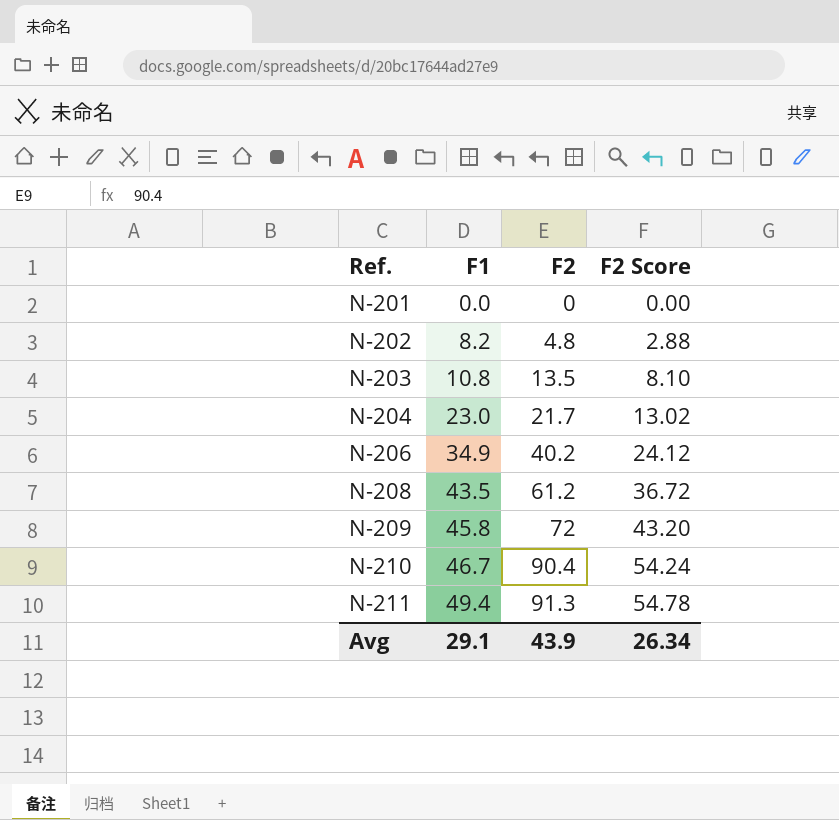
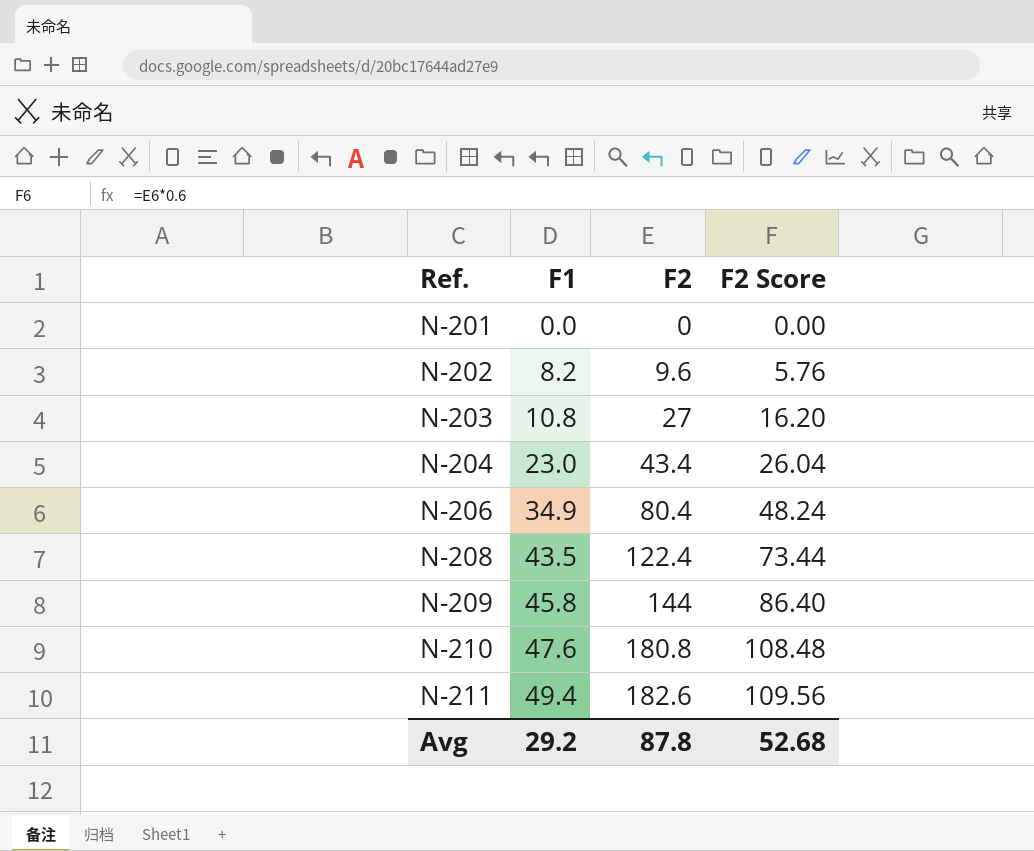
N-202 | F2: 4.8 -> 9.6
N-202 | F2 Score: 2.88 -> 5.76
N-203 | F2: 13.5 -> 27
N-203 | F2 Score: 8.10 -> 16.20
N-204 | F2: 21.7 -> 43.4
N-204 | F2 Score: 13.02 -> 26.04
N-206 | F2: 40.2 -> 80.4
N-206 | F2 Score: 24.12 -> 48.24
N-208 | F2: 61.2 -> 122.4
N-208 | F2 Score: 36.72 -> 73.44
N-209 | F2: 72 -> 144
N-209 | F2 Score: 43.20 -> 86.40
N-210 | F1: 46.7 -> 47.6
N-210 | F2: 90.4 -> 180.8
N-210 | F2 Score: 54.24 -> 108.48
N-211 | F2: 91.3 -> 182.6
N-211 | F2 Score: 54.78 -> 109.56
Avg | F1: 29.1 -> 29.2
Avg | F2: 43.9 -> 87.8
Avg | F2 Score: 26.34 -> 52.68

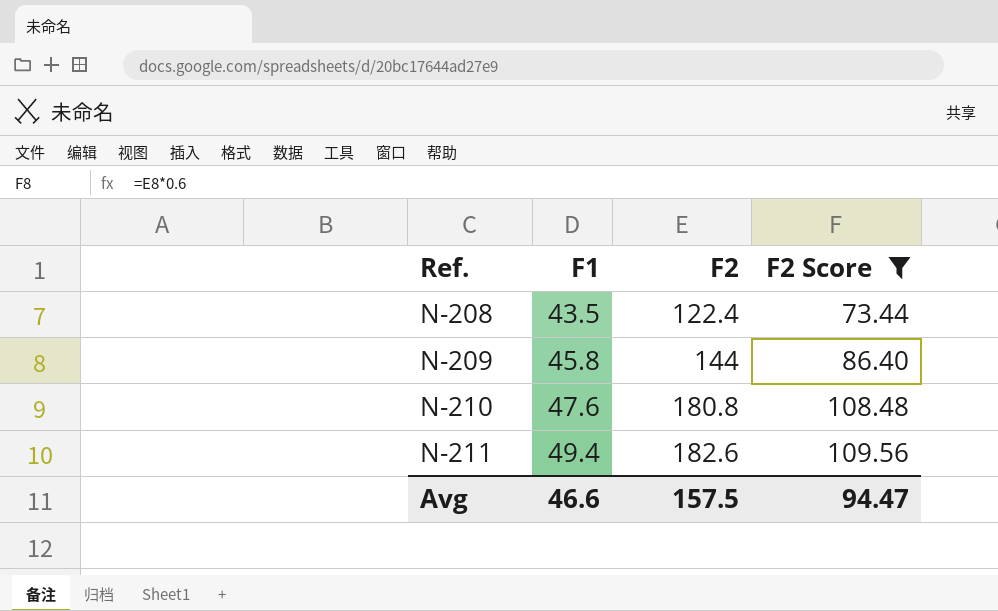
filter: none -> F2 Score >= 73.44
Avg | F1: 29.2 -> 46.6
Avg | F2: 87.8 -> 157.5
Avg | F2 Score: 52.68 -> 94.47

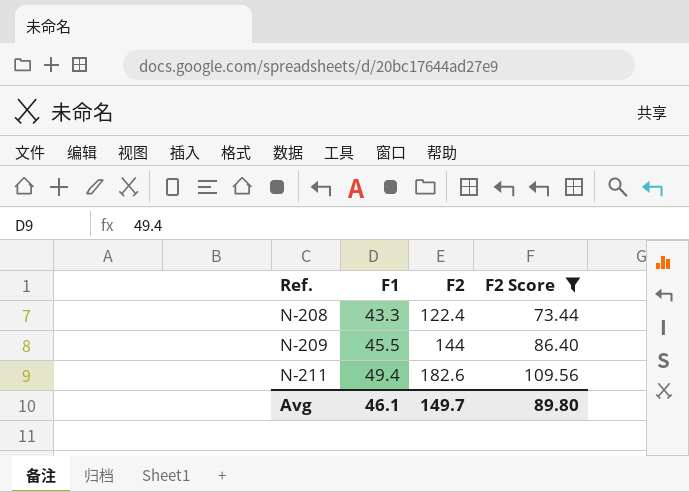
row N-210: 47.6 | 180.8 | 108.48 -> none
N-208 | F1: 43.5 -> 43.3
N-209 | F1: 45.8 -> 45.5
Avg | F1: 46.6 -> 46.1
Avg | F2: 157.5 -> 149.7
Avg | F2 Score: 94.47 -> 89.80

